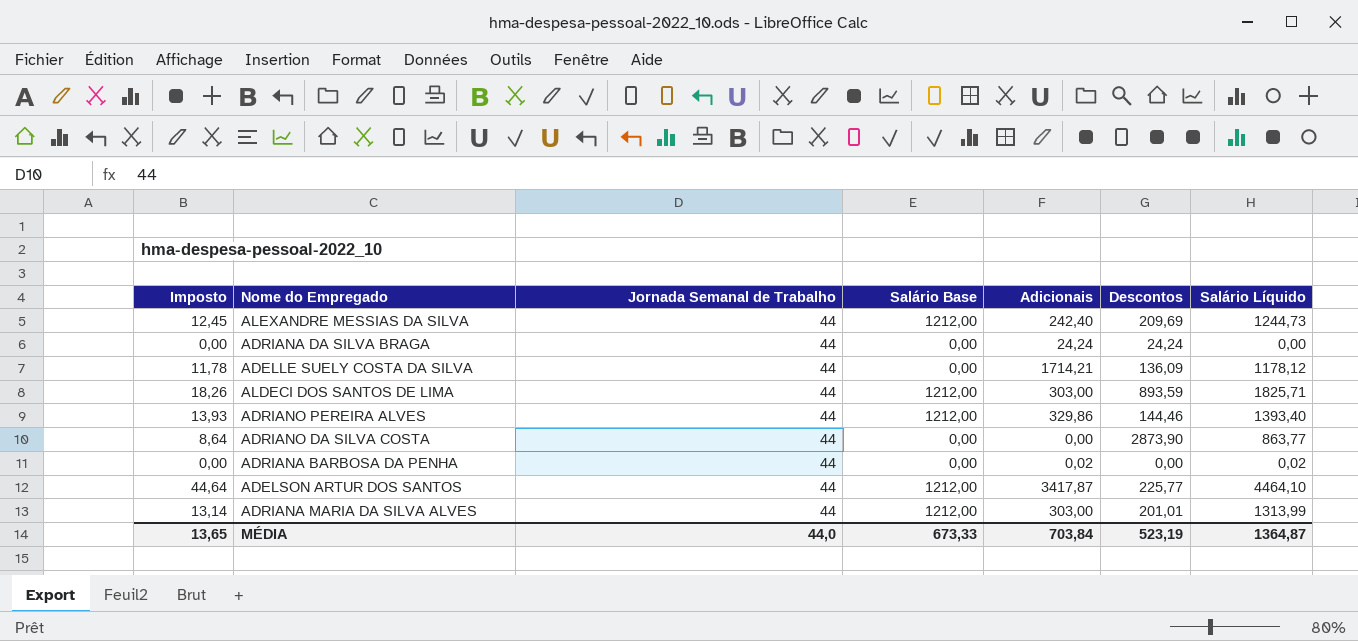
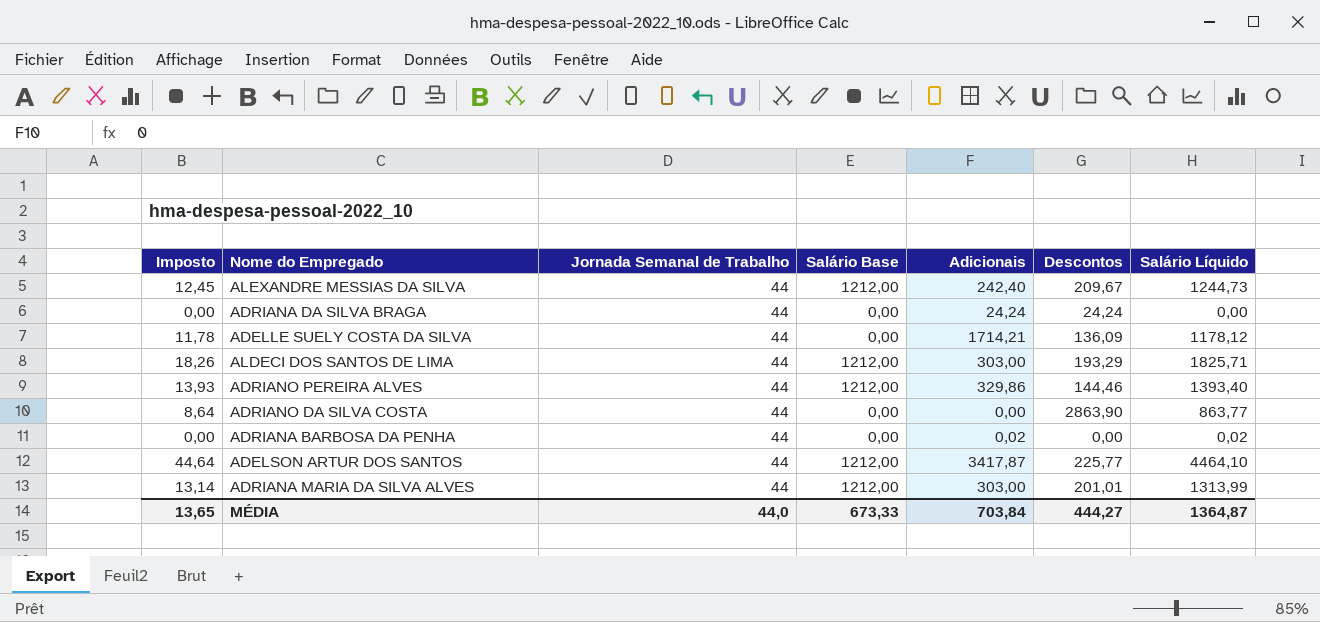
ALEXANDRE MESSIAS DA SILVA | Descontos: 209,69 -> 209,67
ALDECI DOS SANTOS DE LIMA | Descontos: 893,59 -> 193,29
ADRIANO DA SILVA COSTA | Descontos: 2873,90 -> 2863,90
MÉDIA | Descontos: 523,19 -> 444,27

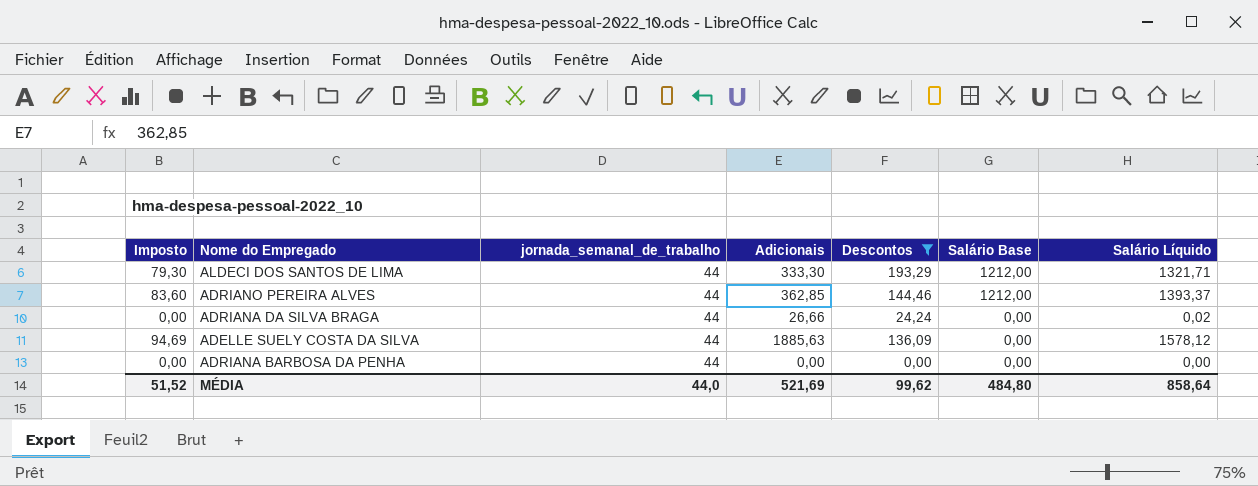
filter: none -> Descontos <= 193,29
row order: none -> Salário Base descending
column Imposto | formula: [Salário Líquido] * 0,01 -> [Salário Líquido] * 0,06
column name: Jornada Semanal de Trabalho -> jornada_semanal_de_trabalho
column Salário Base | position: 4 -> 6
ALDECI DOS SANTOS DE LIMA | Adicionais: 303,00 -> 333,30
ALDECI DOS SANTOS DE LIMA | Salário Líquido: 1825,71 -> 1321,71
ADRIANO PEREIRA ALVES | Adicionais: 329,86 -> 362,85
ADRIANO PEREIRA ALVES | Salário Líquido: 1393,40 -> 1393,37
ADRIANA DA SILVA BRAGA | Adicionais: 24,24 -> 26,66
ADRIANA DA SILVA BRAGA | Salário Líquido: 0,00 -> 0,02
ADELLE SUELY COSTA DA SILVA | Adicionais: 1714,21 -> 1885,63
ADELLE SUELY COSTA DA SILVA | Salário Líquido: 1178,12 -> 1578,12
ADRIANA BARBOSA DA PENHA | Adicionais: 0,02 -> 0,00
ADRIANA BARBOSA DA PENHA | Salário Líquido: 0,02 -> 0,00
MÉDIA | Imposto: 13,65 -> 51,52
MÉDIA | Adicionais: 703,84 -> 521,69
MÉDIA | Descontos: 444,27 -> 99,62
MÉDIA | Salário Base: 673,33 -> 484,80
MÉDIA | Salário Líquido: 1364,87 -> 858,64

